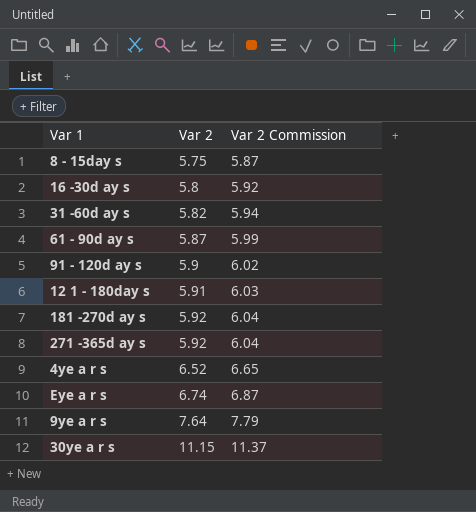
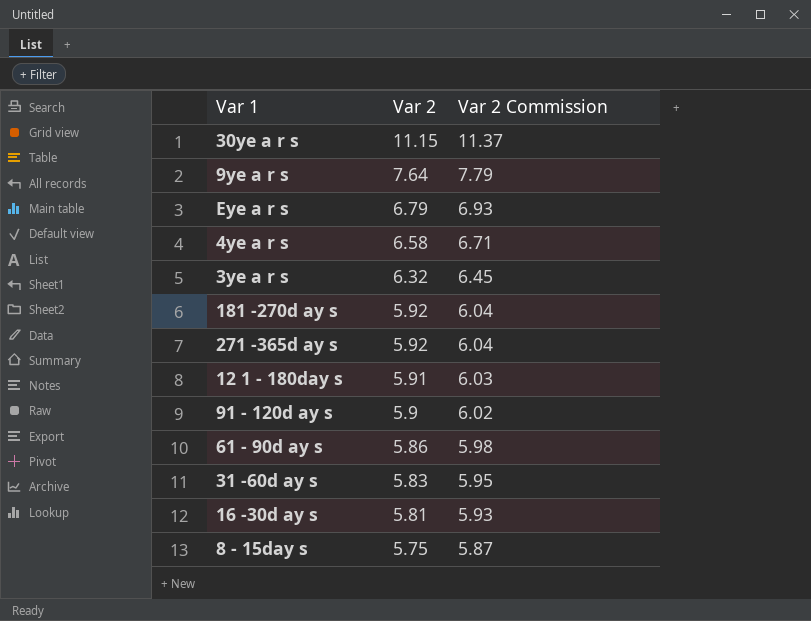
row order: Var 2 ascending -> Var 2 descending
Eye a r s | Var 2: 6.74 -> 6.79
Eye a r s | Var 2 Commission: 6.87 -> 6.93
4ye a r s | Var 2: 6.52 -> 6.58
4ye a r s | Var 2 Commission: 6.65 -> 6.71
row 3ye a r s: none -> 6.32 | 6.45
61 - 90d ay s | Var 2: 5.87 -> 5.86
61 - 90d ay s | Var 2 Commission: 5.99 -> 5.98
31 -60d ay s | Var 2: 5.82 -> 5.83
31 -60d ay s | Var 2 Commission: 5.94 -> 5.95
16 -30d ay s | Var 2: 5.8 -> 5.81
16 -30d ay s | Var 2 Commission: 5.92 -> 5.93

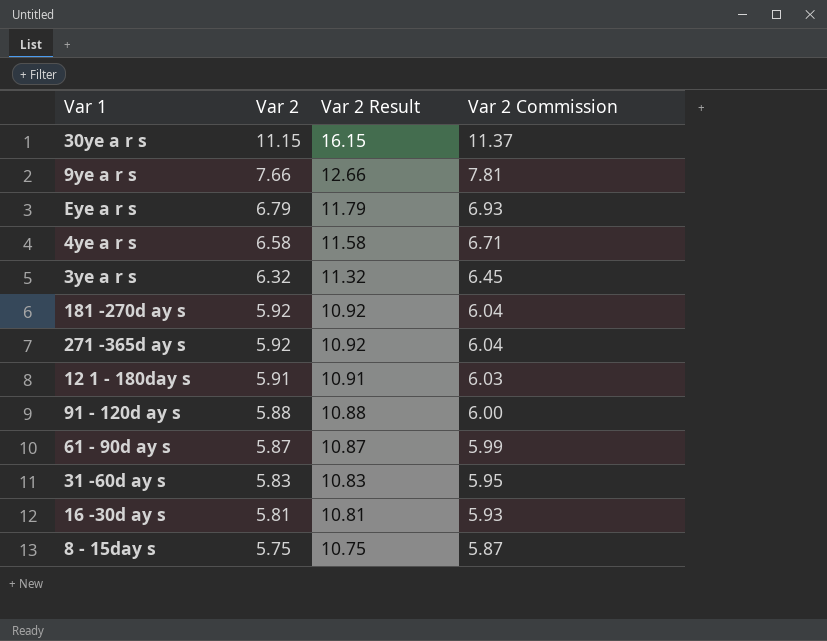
column Var 2 Result | formula: none -> [Var 2] + 5
9ye a r s | Var 2: 7.64 -> 7.66
9ye a r s | Var 2 Commission: 7.79 -> 7.81
91 - 120d ay s | Var 2: 5.9 -> 5.88
91 - 120d ay s | Var 2 Commission: 6.02 -> 6.00
61 - 90d ay s | Var 2: 5.86 -> 5.87
61 - 90d ay s | Var 2 Commission: 5.98 -> 5.99

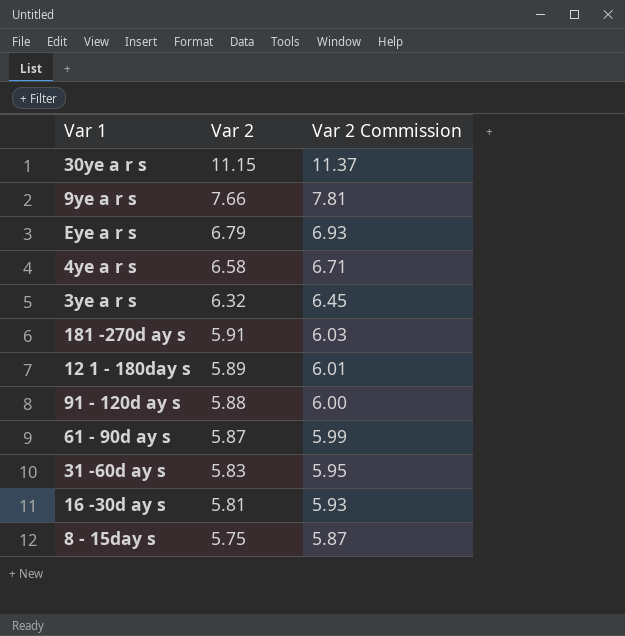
column Var 2 Result | formula: [Var 2] + 5 -> none
row 271 -365d ay s: 5.92 | 10.92 | 6.04 -> none
181 -270d ay s | Var 2: 5.92 -> 5.91
181 -270d ay s | Var 2 Commission: 6.04 -> 6.03
12 1 - 180day s | Var 2: 5.91 -> 5.89
12 1 - 180day s | Var 2 Commission: 6.03 -> 6.01

